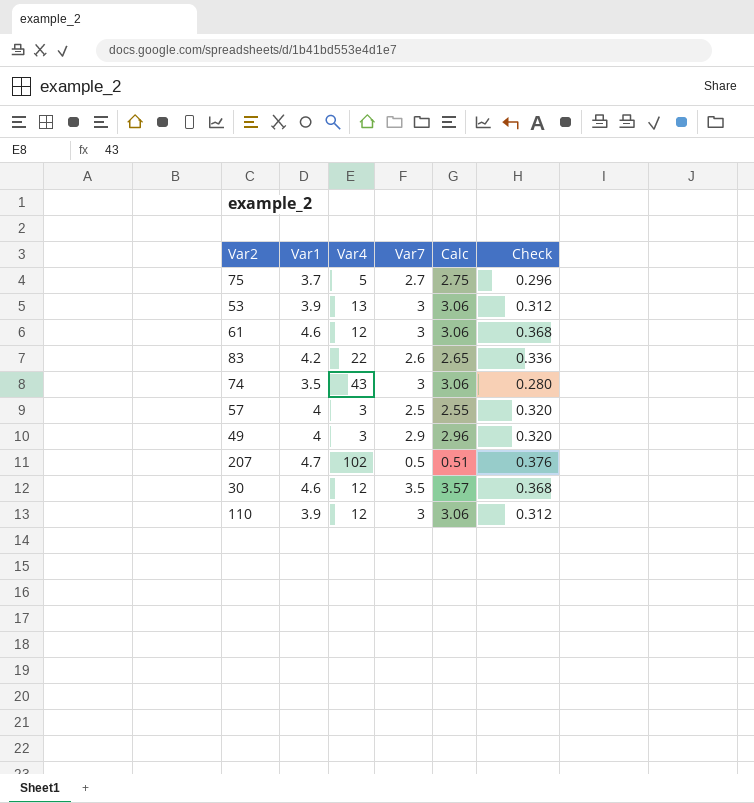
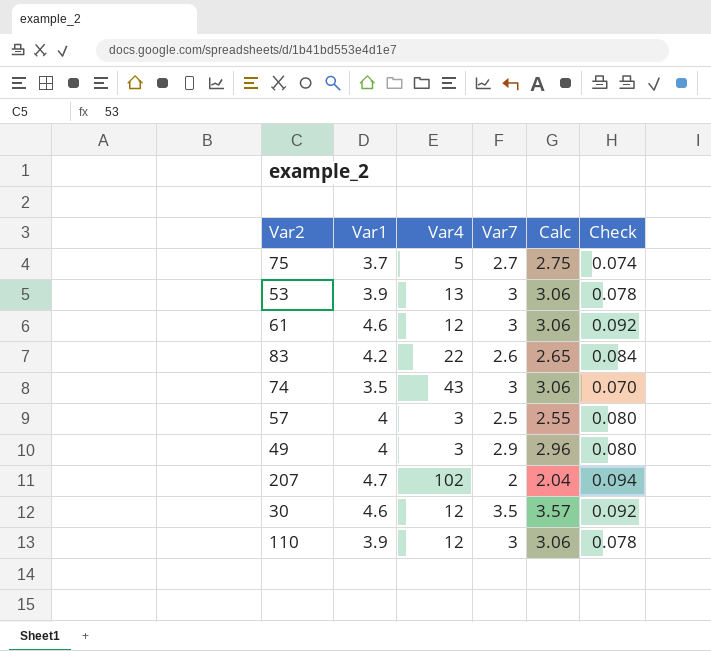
column Check | formula: [Var1] * 0.08 -> [Var1] * 0.02
207 | Var7: 0.5 -> 2
207 | Calc: 0.51 -> 2.04

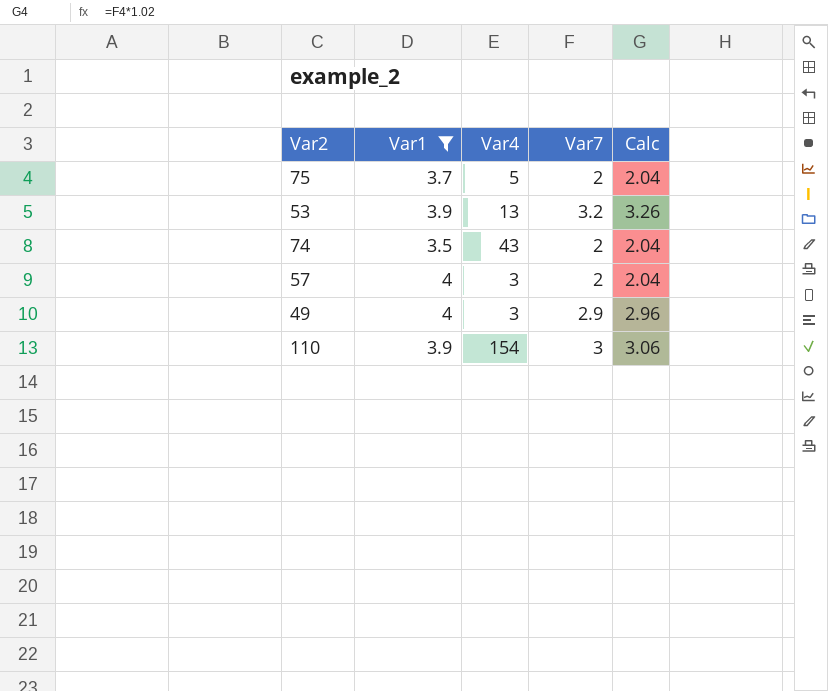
filter: none -> Var1 <= 4
column Check | formula: [Var1] * 0.02 -> none
75 | Var7: 2.7 -> 2
75 | Calc: 2.75 -> 2.04
53 | Var7: 3 -> 3.2
53 | Calc: 3.06 -> 3.26
74 | Var7: 3 -> 2
74 | Calc: 3.06 -> 2.04
57 | Var7: 2.5 -> 2
57 | Calc: 2.55 -> 2.04
110 | Var4: 12 -> 154

